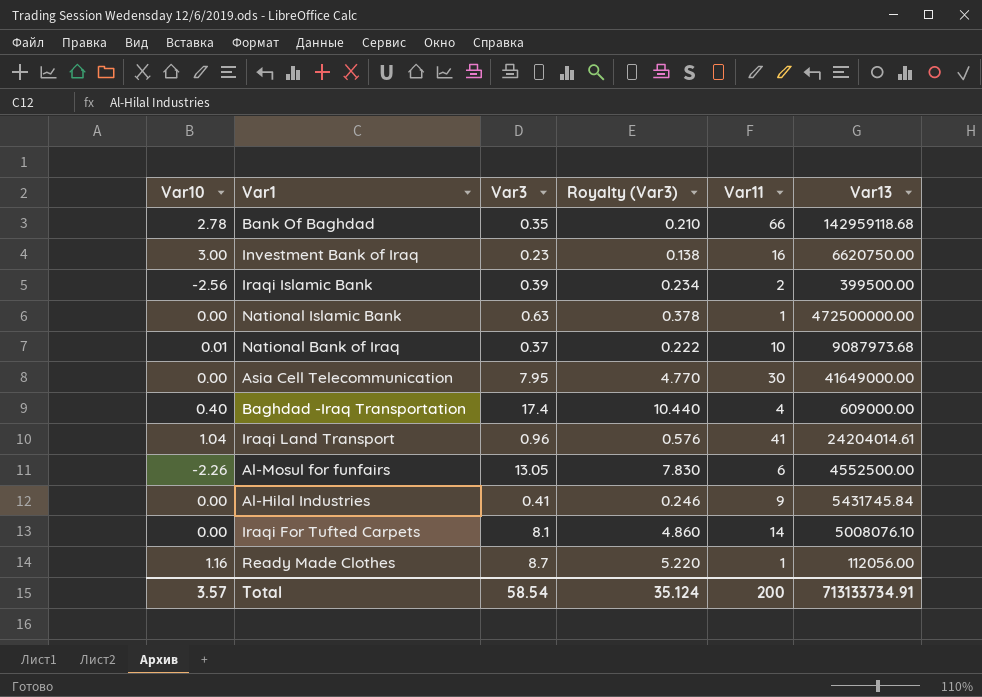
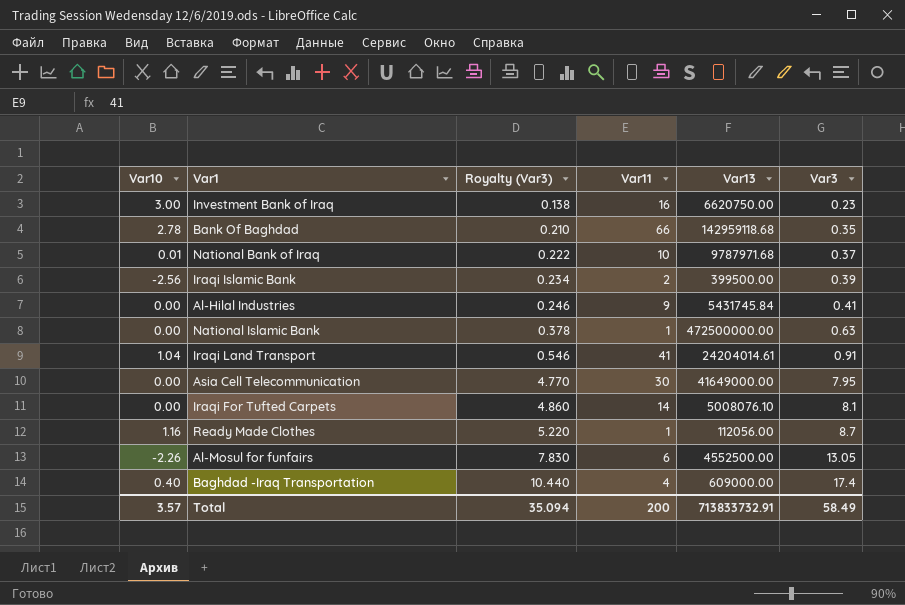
row order: none -> Royalty (Var3) ascending
column Var3 | position: 3 -> 6
National Bank of Iraq | Var13: 9087973.68 -> 9787971.68
Iraqi Land Transport | Royalty (Var3): 0.576 -> 0.546
Iraqi Land Transport | Var3: 0.96 -> 0.91
Total | Royalty (Var3): 35.124 -> 35.094
Total | Var13: 713133734.91 -> 713833732.91
Total | Var3: 58.54 -> 58.49

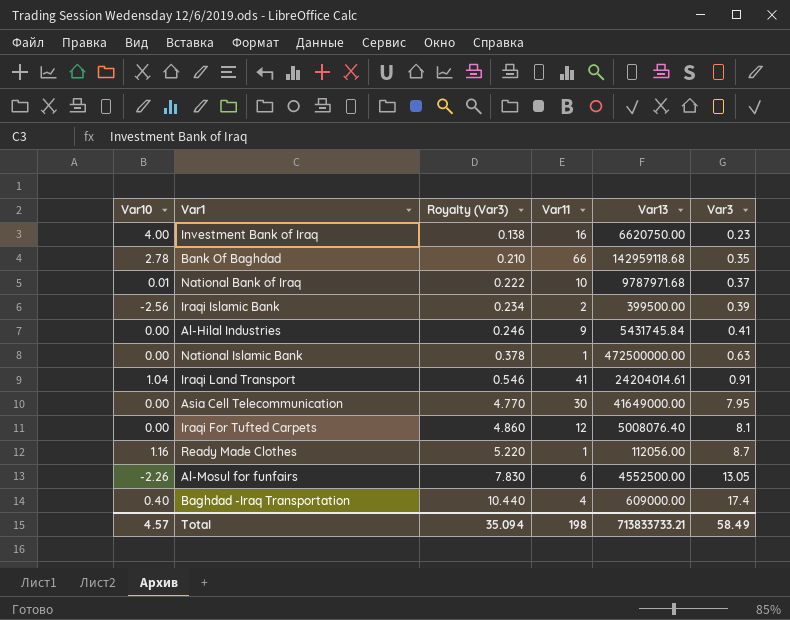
Investment Bank of Iraq | Var10: 3.00 -> 4.00
Iraqi For Tufted Carpets | Var11: 14 -> 12
Iraqi For Tufted Carpets | Var13: 5008076.10 -> 5008076.40
Total | Var10: 3.57 -> 4.57
Total | Var11: 200 -> 198
Total | Var13: 713833732.91 -> 713833733.21

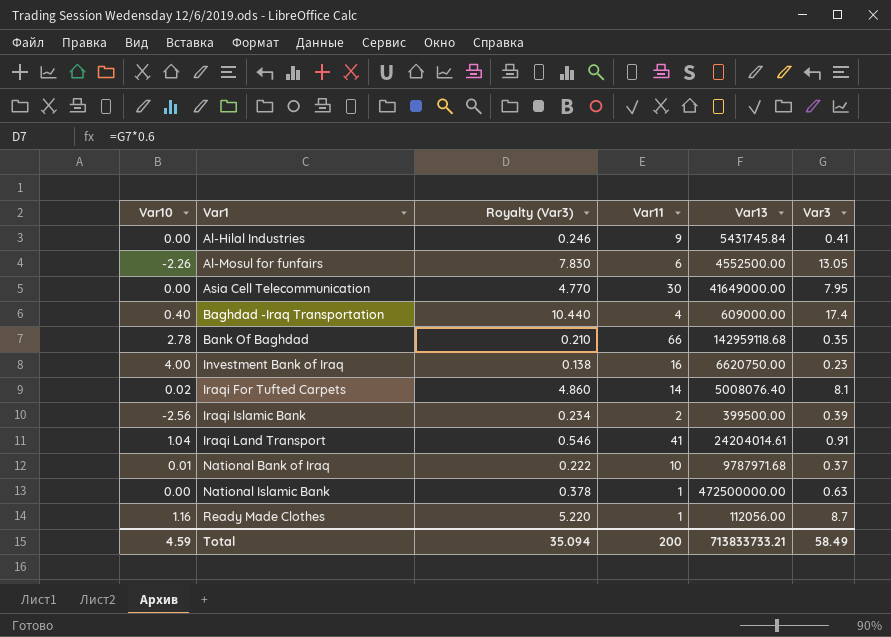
row order: Royalty (Var3) ascending -> Var1 ascending
Iraqi For Tufted Carpets | Var10: 0.00 -> 0.02
Iraqi For Tufted Carpets | Var11: 12 -> 14
Total | Var10: 4.57 -> 4.59
Total | Var11: 198 -> 200

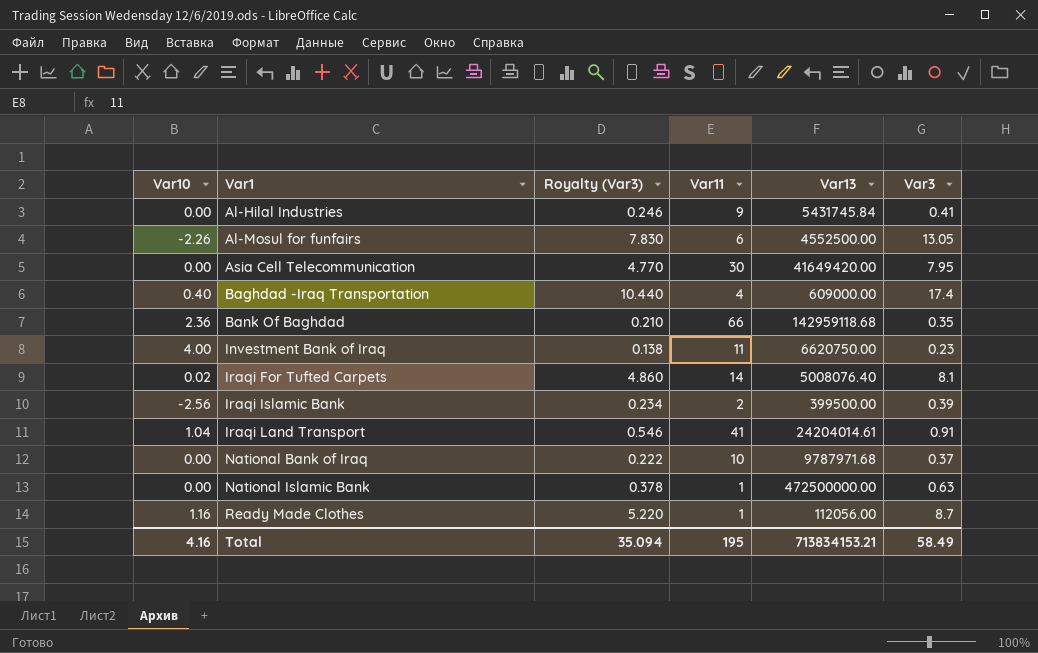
Asia Cell Telecommunication | Var13: 41649000.00 -> 41649420.00
Bank Of Baghdad | Var10: 2.78 -> 2.36
Investment Bank of Iraq | Var11: 16 -> 11
National Bank of Iraq | Var10: 0.01 -> 0.00
Total | Var10: 4.59 -> 4.16
Total | Var11: 200 -> 195
Total | Var13: 713833733.21 -> 713834153.21

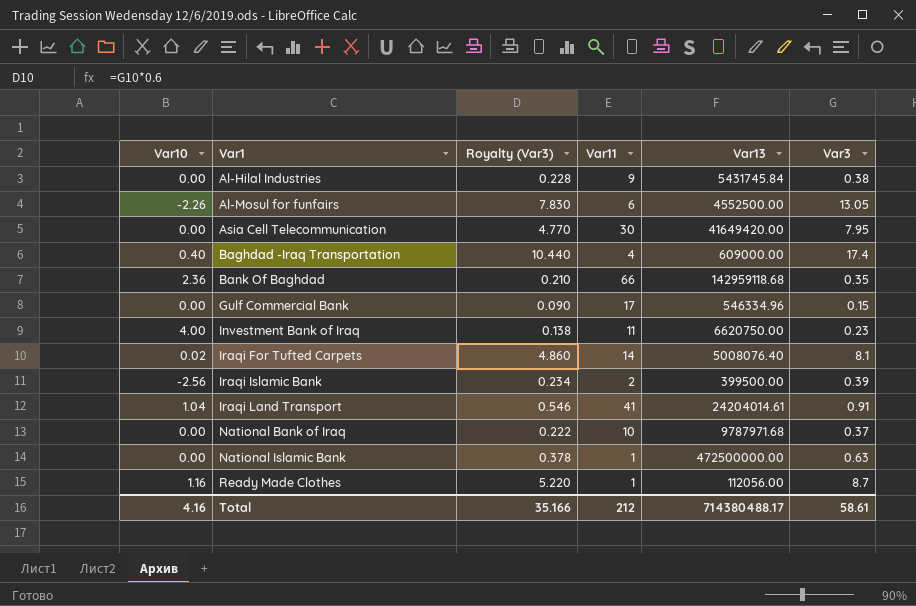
Al-Hilal Industries | Royalty (Var3): 0.246 -> 0.228
Al-Hilal Industries | Var3: 0.41 -> 0.38
row Gulf Commercial Bank: none -> 0.00 | 0.090 | 17 | 546334.96 | 0.15
Total | Royalty (Var3): 35.094 -> 35.166
Total | Var11: 195 -> 212
Total | Var13: 713834153.21 -> 714380488.17
Total | Var3: 58.49 -> 58.61

